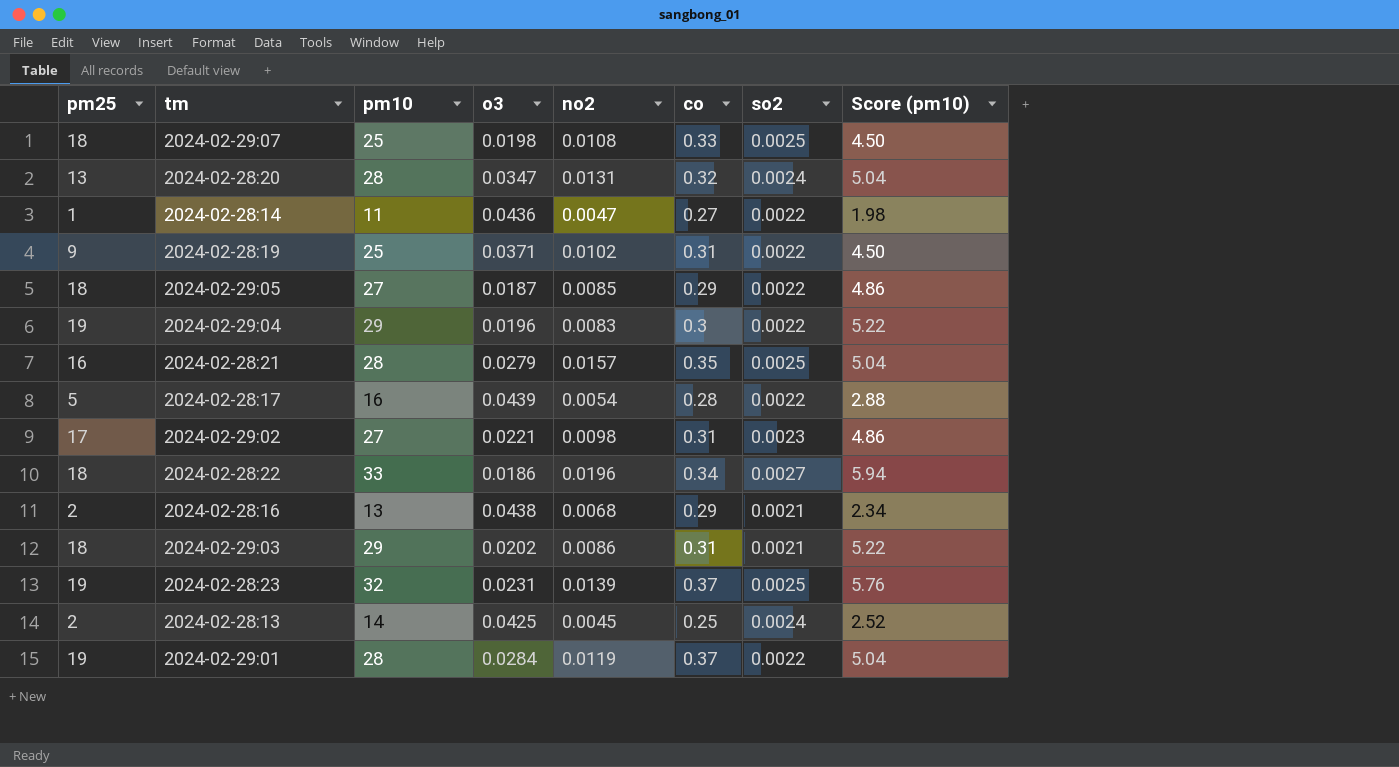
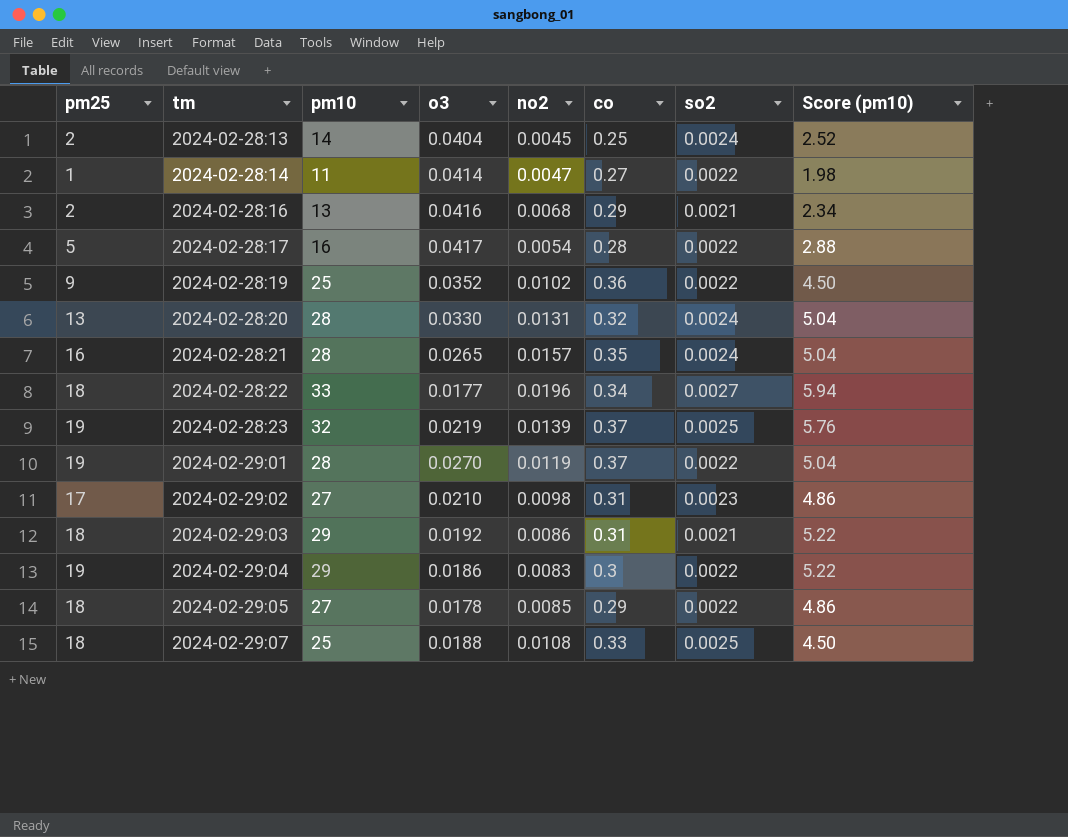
row order: none -> tm ascending
2024-02-28:13 | o3: 0.0425 -> 0.0404
2024-02-28:14 | o3: 0.0436 -> 0.0414
2024-02-28:16 | o3: 0.0438 -> 0.0416
2024-02-28:17 | o3: 0.0439 -> 0.0417
2024-02-28:19 | o3: 0.0371 -> 0.0352
2024-02-28:19 | co: 0.31 -> 0.36
2024-02-28:20 | o3: 0.0347 -> 0.0330
2024-02-28:21 | o3: 0.0279 -> 0.0265
2024-02-28:21 | so2: 0.0025 -> 0.0024
2024-02-28:22 | o3: 0.0186 -> 0.0177
2024-02-28:23 | o3: 0.0231 -> 0.0219
2024-02-29:01 | o3: 0.0284 -> 0.0270
2024-02-29:02 | o3: 0.0221 -> 0.0210
2024-02-29:03 | o3: 0.0202 -> 0.0192
2024-02-29:04 | o3: 0.0196 -> 0.0186
2024-02-29:05 | o3: 0.0187 -> 0.0178
2024-02-29:07 | o3: 0.0198 -> 0.0188

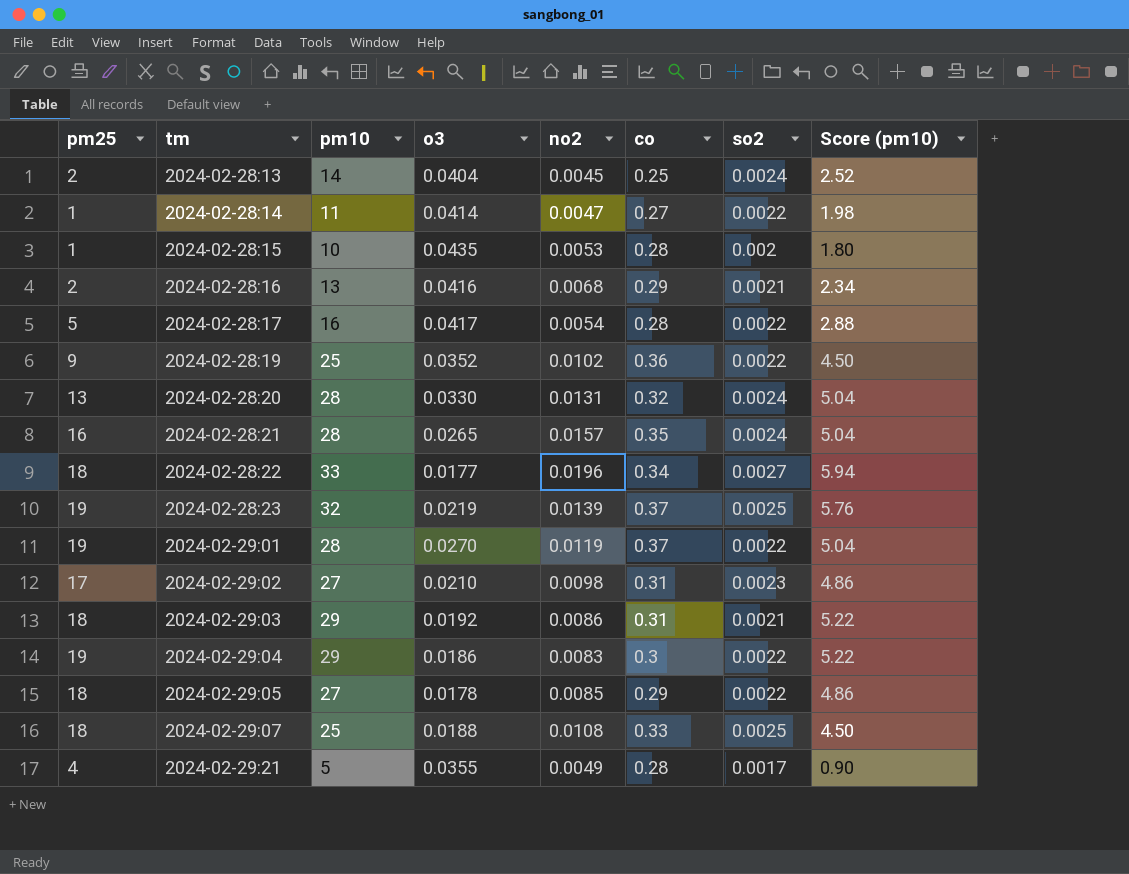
row 2024-02-28:15: none -> 1 | 10 | 0.0435 | 0.0053 | 0.28 | 0.002 | 1.80
row 2024-02-29:21: none -> 4 | 5 | 0.0355 | 0.0049 | 0.28 | 0.0017 | 0.90

